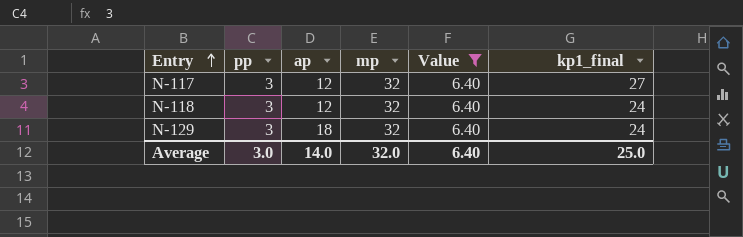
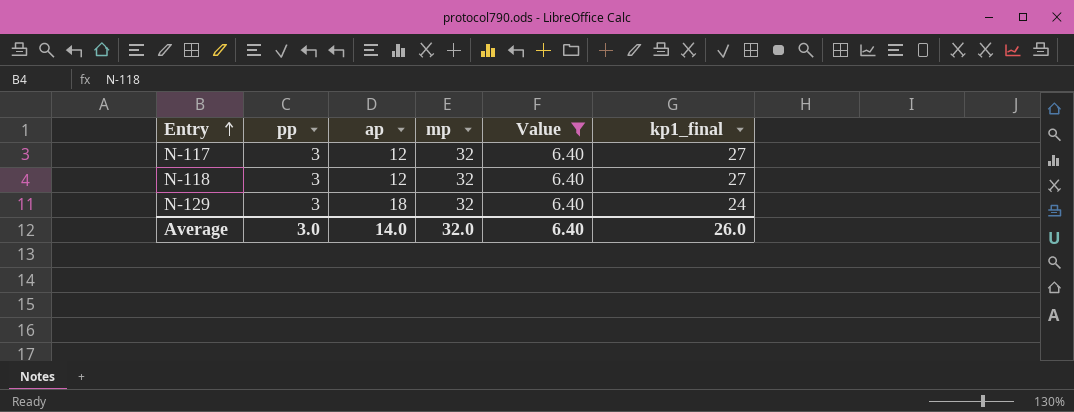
N-118 | kp1_final: 24 -> 27
Average | kp1_final: 25.0 -> 26.0

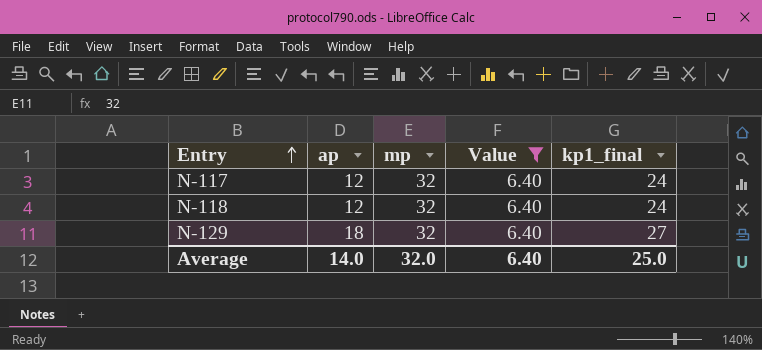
column pp | position: 2 -> none
N-117 | kp1_final: 27 -> 24
N-118 | kp1_final: 27 -> 24
N-129 | kp1_final: 24 -> 27
Average | kp1_final: 26.0 -> 25.0

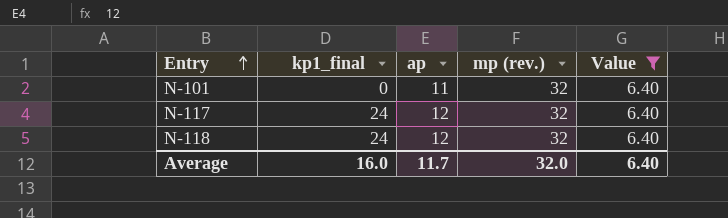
column kp1_final | position: 5 -> 2
column name: mp -> mp (rev.)
row N-129: 18 | 32 | 6.40 | 27 -> none
row N-101: none -> 0 | 11 | 32 | 6.40
Average | kp1_final: 25.0 -> 16.0
Average | ap: 14.0 -> 11.7

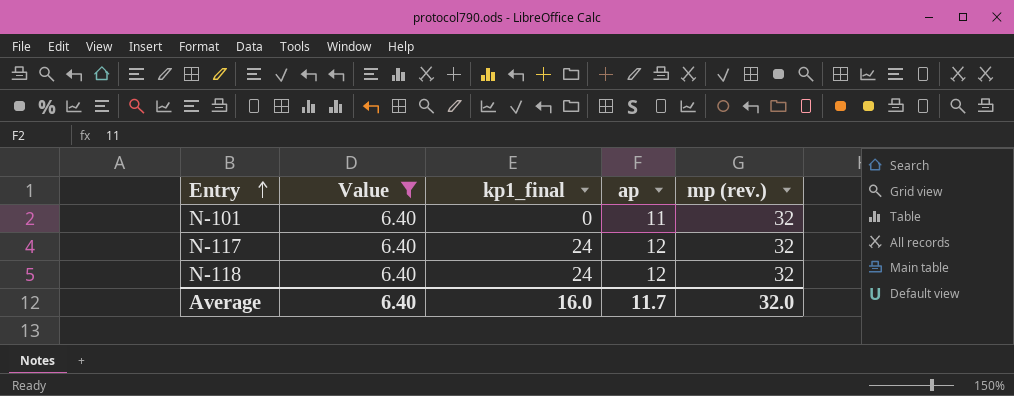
column Value | position: 5 -> 2

